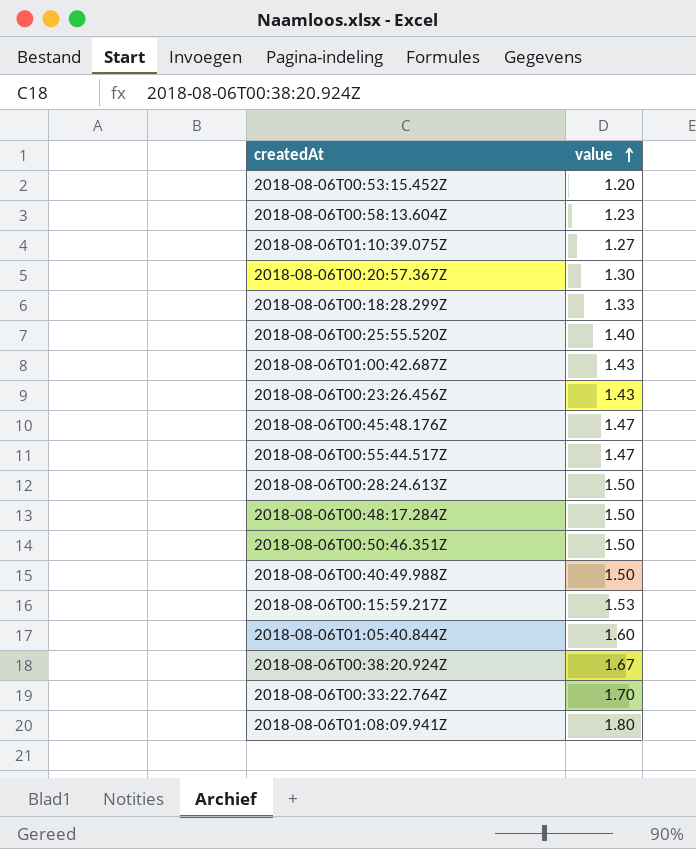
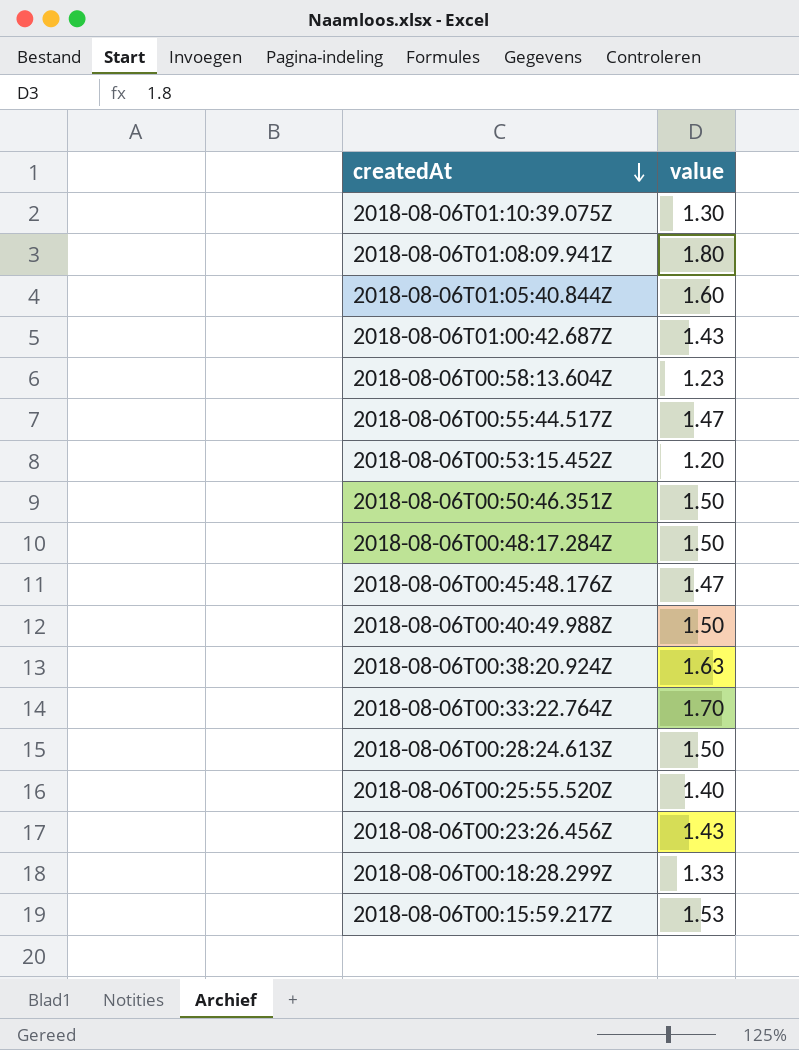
row order: value ascending -> createdAt descending
row 2018-08-06T00:20:57.367Z: 1.30 -> none
2018-08-06T01:10:39.075Z | value: 1.27 -> 1.30
2018-08-06T00:38:20.924Z | value: 1.67 -> 1.63

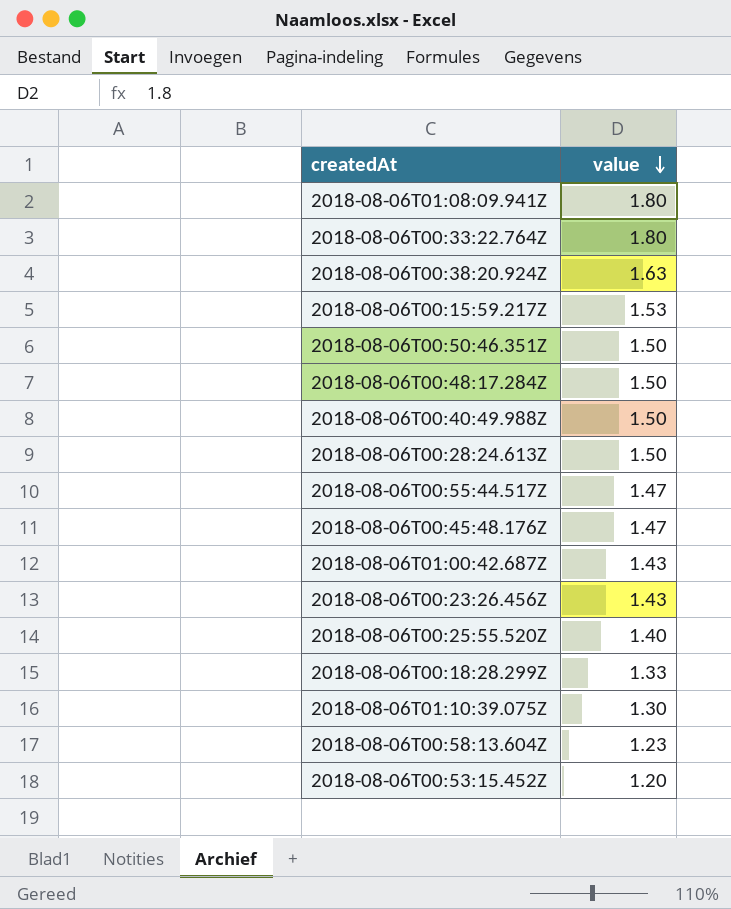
row order: createdAt descending -> value descending
row 2018-08-06T01:05:40.844Z: 1.60 -> none
2018-08-06T00:33:22.764Z | value: 1.70 -> 1.80

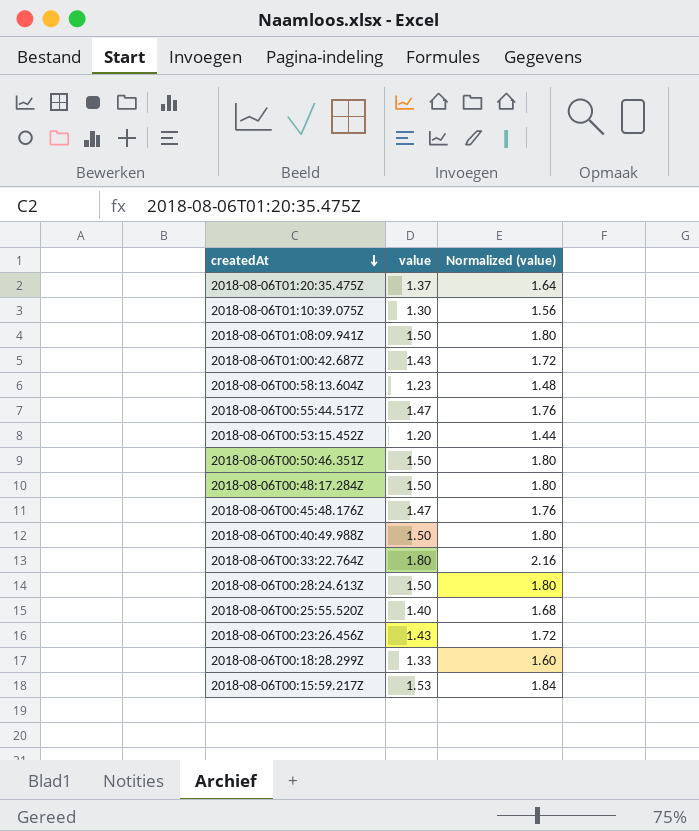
row order: value descending -> createdAt descending
column Normalized (value) | formula: none -> [value] * 1.2
row 2018-08-06T00:38:20.924Z: 1.63 -> none
row 2018-08-06T01:20:35.475Z: none -> 1.37 | 1.64
2018-08-06T01:08:09.941Z | value: 1.80 -> 1.50

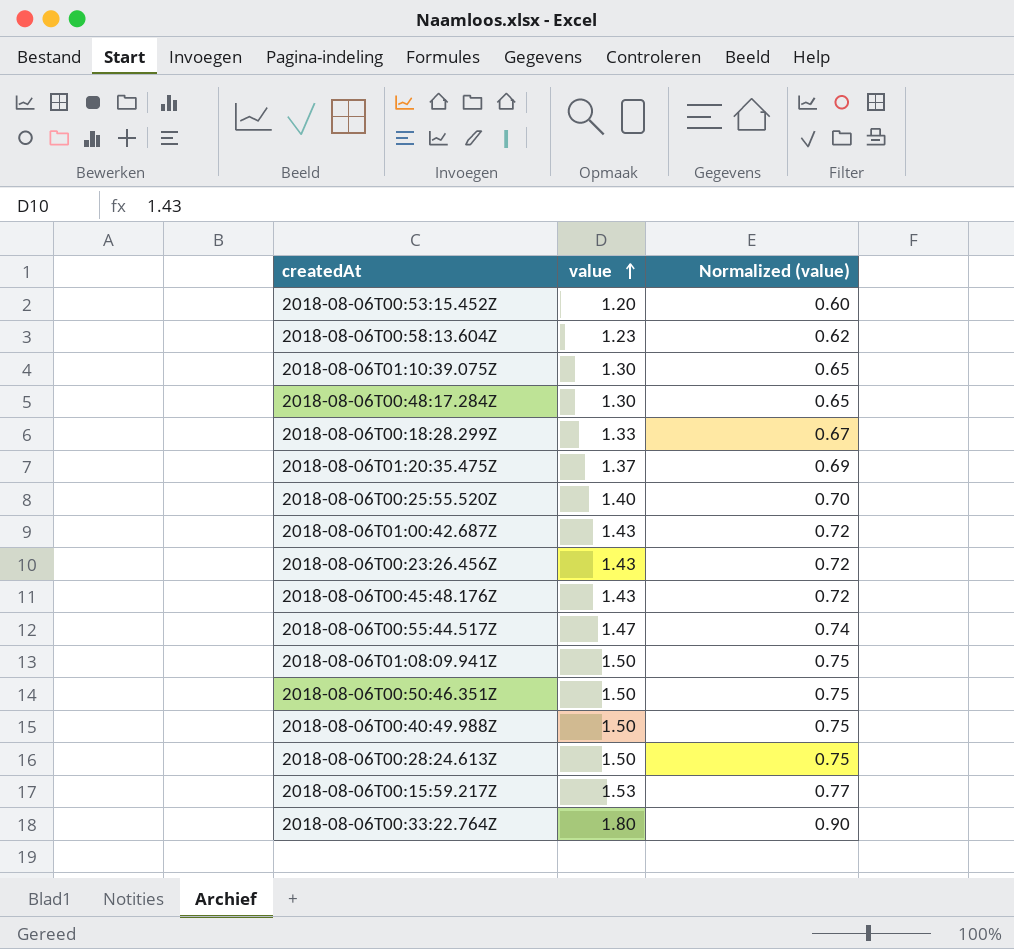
row order: createdAt descending -> value ascending
column Normalized (value) | formula: [value] * 1.2 -> [value] * 0.5
2018-08-06T00:48:17.284Z | value: 1.50 -> 1.30
2018-08-06T00:45:48.176Z | value: 1.47 -> 1.43

